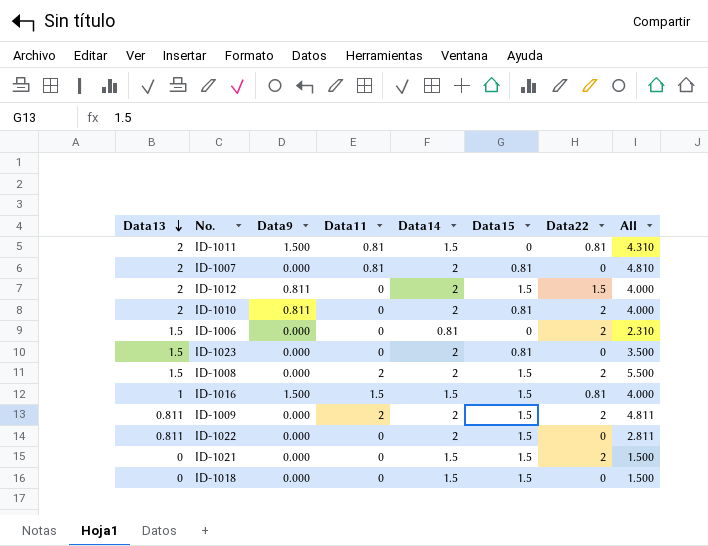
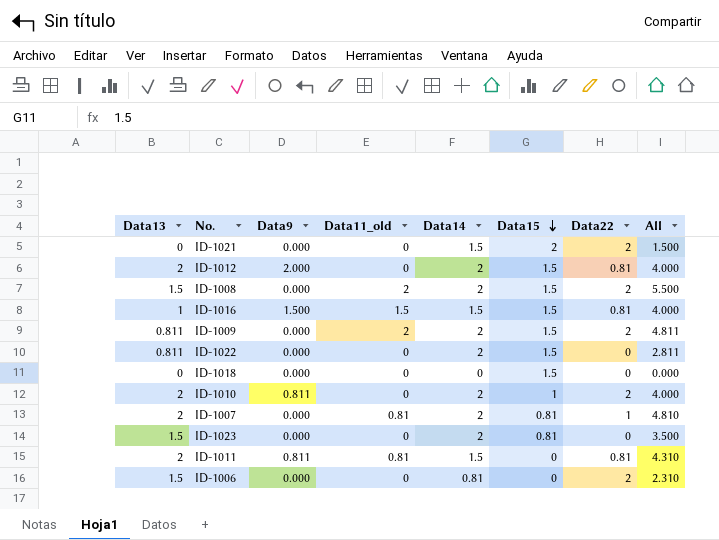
row order: Data13 descending -> Data15 descending
column name: Data11 -> Data11_old
ID-1021 | Data15: 1.5 -> 2
ID-1012 | Data9: 0.811 -> 2.000
ID-1012 | Data22: 1.5 -> 0.81
ID-1018 | Data14: 1.5 -> 0
ID-1018 | All: 1.500 -> 0.000
ID-1010 | Data15: 0.81 -> 1
ID-1007 | Data22: 0 -> 1
ID-1011 | Data9: 1.500 -> 0.811

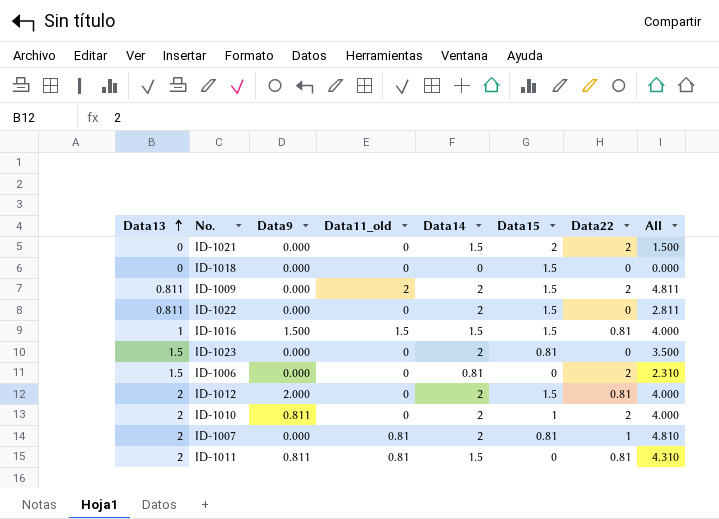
row order: Data15 descending -> Data13 ascending
row ID-1008: 1.5 | 0.000 | 2 | 2 | 1.5 | 2 | 5.500 -> none

